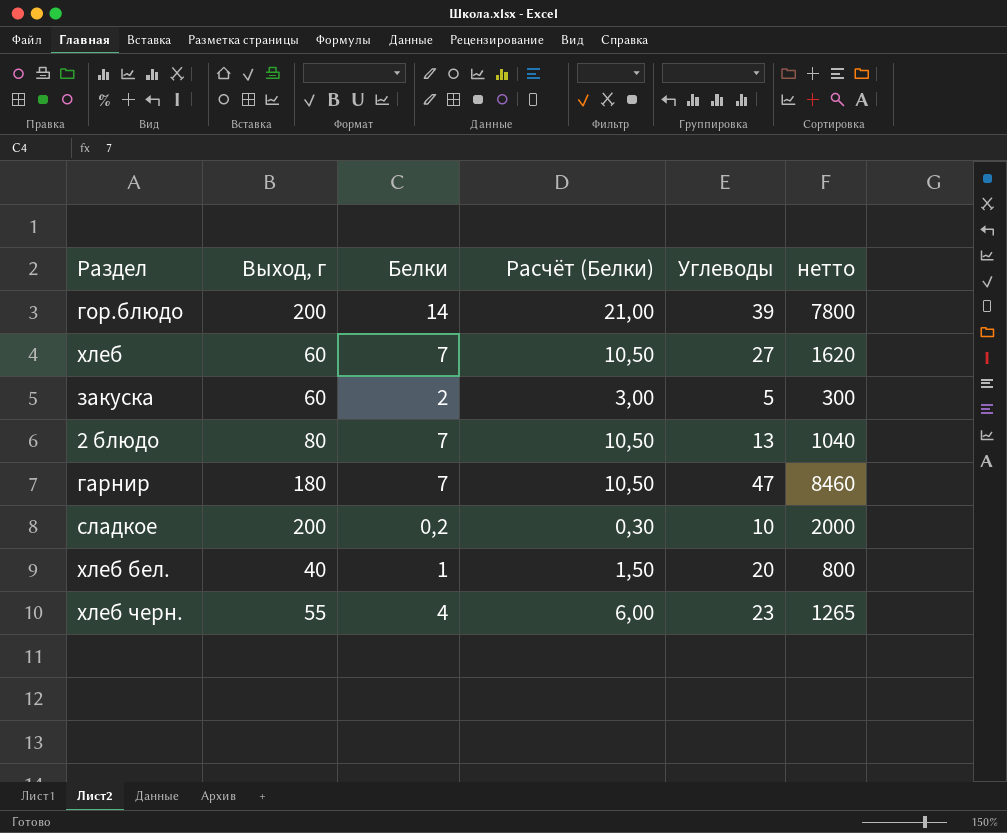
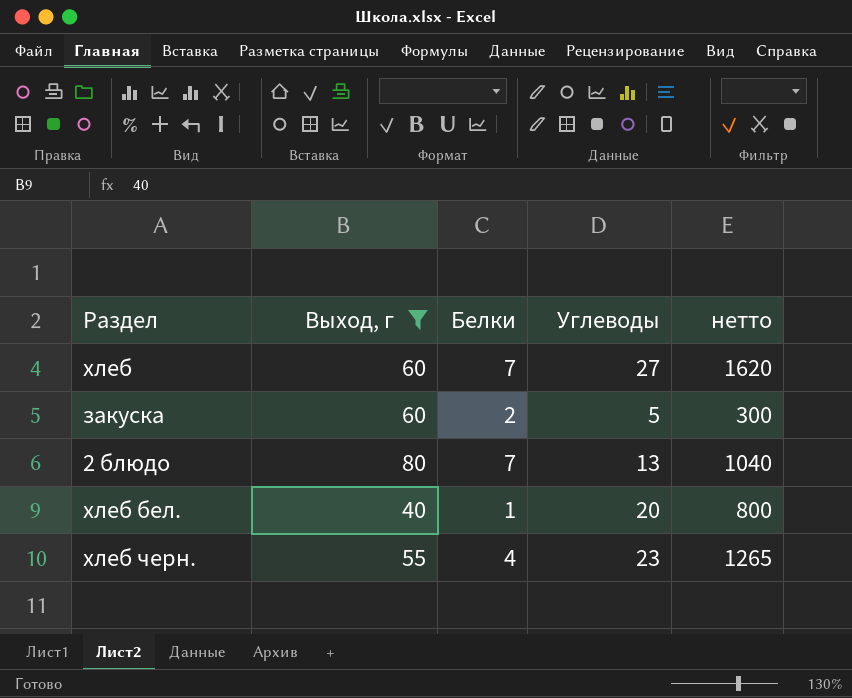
filter: none -> Выход, г <= 80
column Расчёт (Белки) | formula: [Белки] * 1,5 -> none

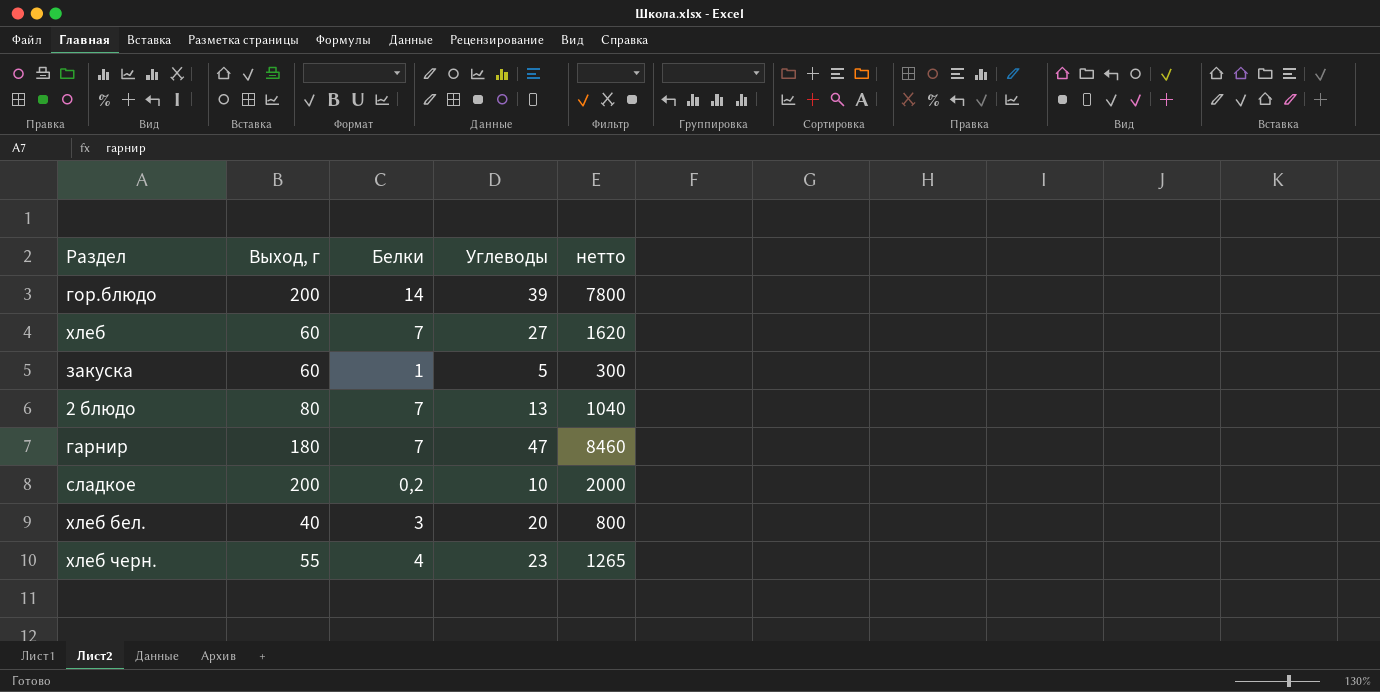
filter: Выход, г <= 80 -> none
закуска | Белки: 2 -> 1
хлеб бел. | Белки: 1 -> 3

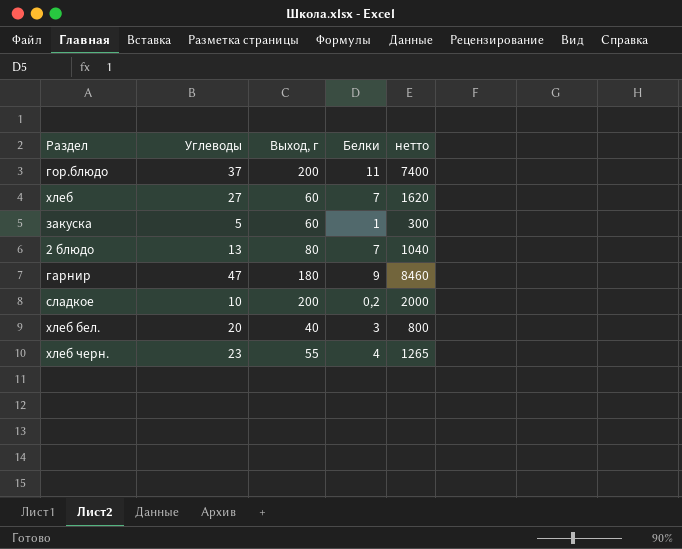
column Углеводы | position: 4 -> 2
гор.блюдо | Углеводы: 39 -> 37
гор.блюдо | Белки: 14 -> 11
гор.блюдо | нетто: 7800 -> 7400
гарнир | Белки: 7 -> 9

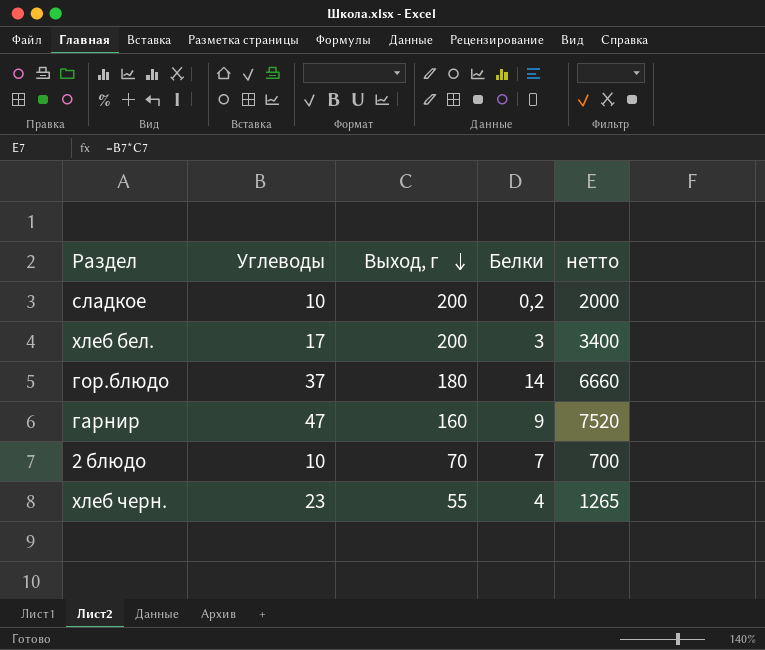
row order: none -> Выход, г descending
row хлеб: 27 | 60 | 7 | 1620 -> none
row закуска: 5 | 60 | 1 | 300 -> none
хлеб бел. | Углеводы: 20 -> 17
хлеб бел. | Выход, г: 40 -> 200
хлеб бел. | нетто: 800 -> 3400
гор.блюдо | Выход, г: 200 -> 180
гор.блюдо | Белки: 11 -> 14
гор.блюдо | нетто: 7400 -> 6660
гарнир | Выход, г: 180 -> 160
гарнир | нетто: 8460 -> 7520
2 блюдо | Углеводы: 13 -> 10
2 блюдо | Выход, г: 80 -> 70
2 блюдо | нетто: 1040 -> 700

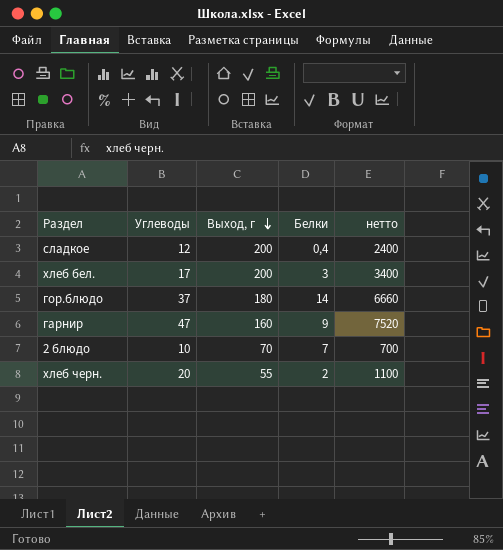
сладкое | Углеводы: 10 -> 12
сладкое | Белки: 0,2 -> 0,4
сладкое | нетто: 2000 -> 2400
хлеб черн. | Углеводы: 23 -> 20
хлеб черн. | Белки: 4 -> 2
хлеб черн. | нетто: 1265 -> 1100

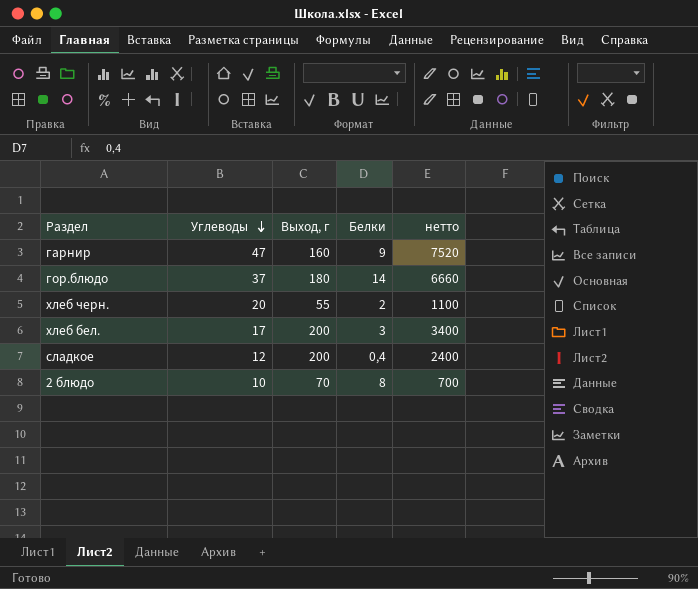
row order: Выход, г descending -> Углеводы descending
2 блюдо | Белки: 7 -> 8

